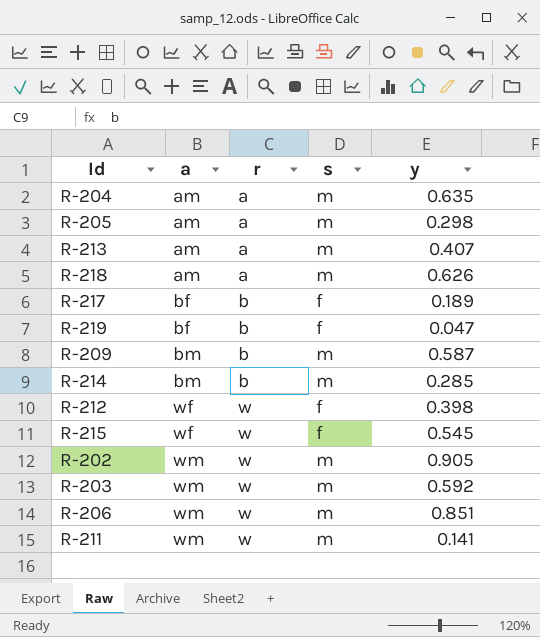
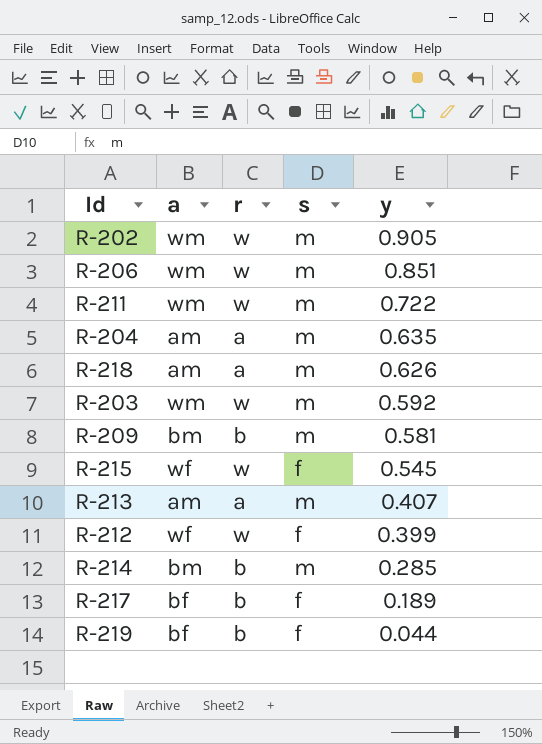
row order: a ascending -> y descending
row R-205: am | a | m | 0.298 -> none
R-211 | y: 0.141 -> 0.722
R-209 | y: 0.587 -> 0.581
R-212 | y: 0.398 -> 0.399
R-219 | y: 0.047 -> 0.044

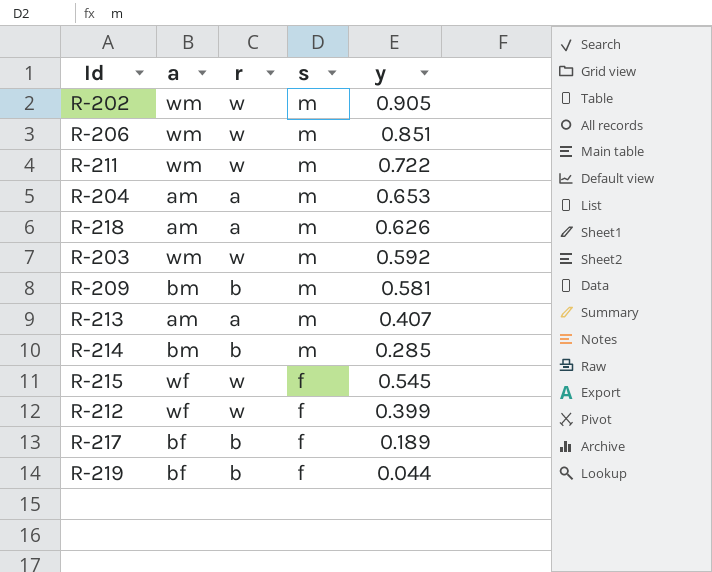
row order: y descending -> s descending
R-204 | y: 0.635 -> 0.653

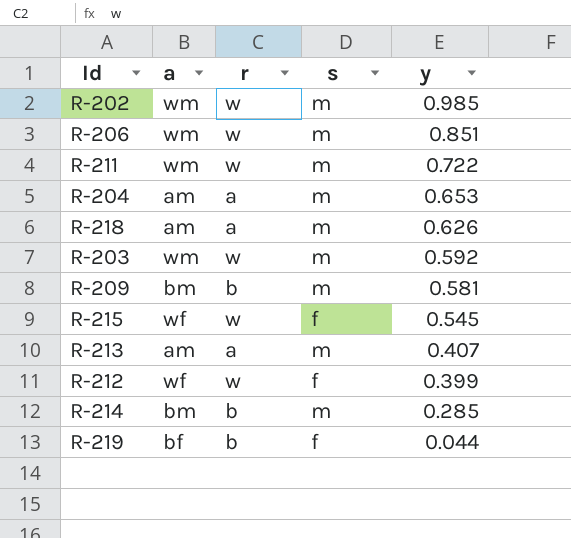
row order: s descending -> y descending
row R-217: bf | b | f | 0.189 -> none
R-202 | y: 0.905 -> 0.985

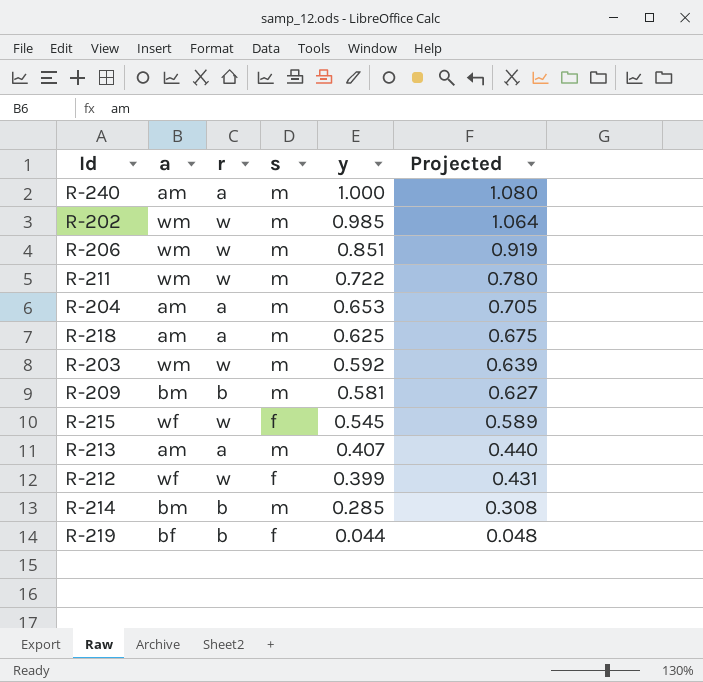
column Projected | formula: none -> [y] * 1.08
row R-240: none -> am | a | m | 1.000 | 1.080
R-218 | y: 0.626 -> 0.625

